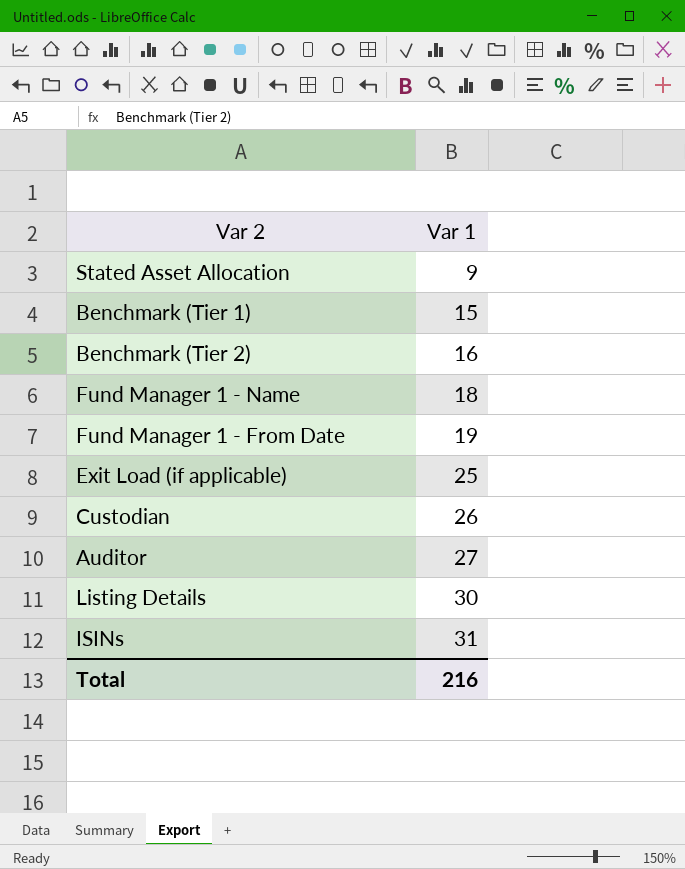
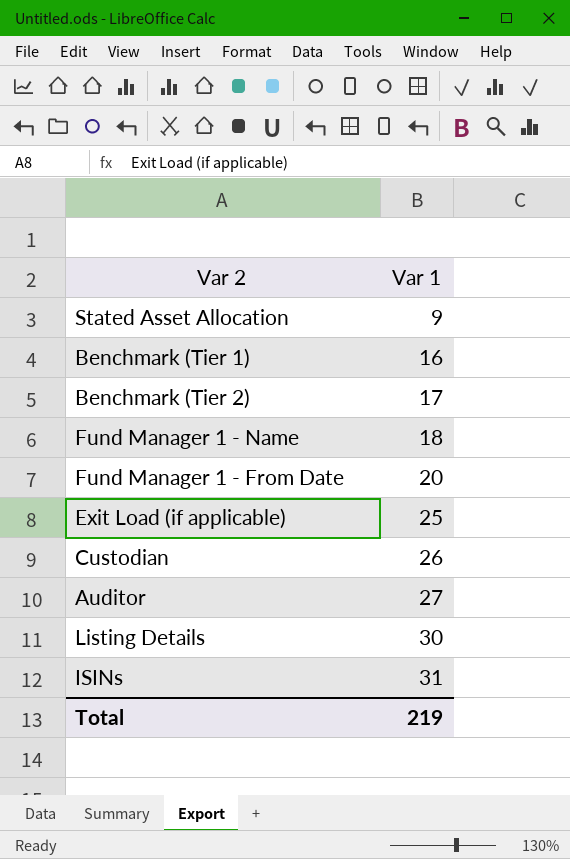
Benchmark (Tier 1) | Var 1: 15 -> 16
Benchmark (Tier 2) | Var 1: 16 -> 17
Fund Manager 1 - From Date | Var 1: 19 -> 20
Total | Var 1: 216 -> 219

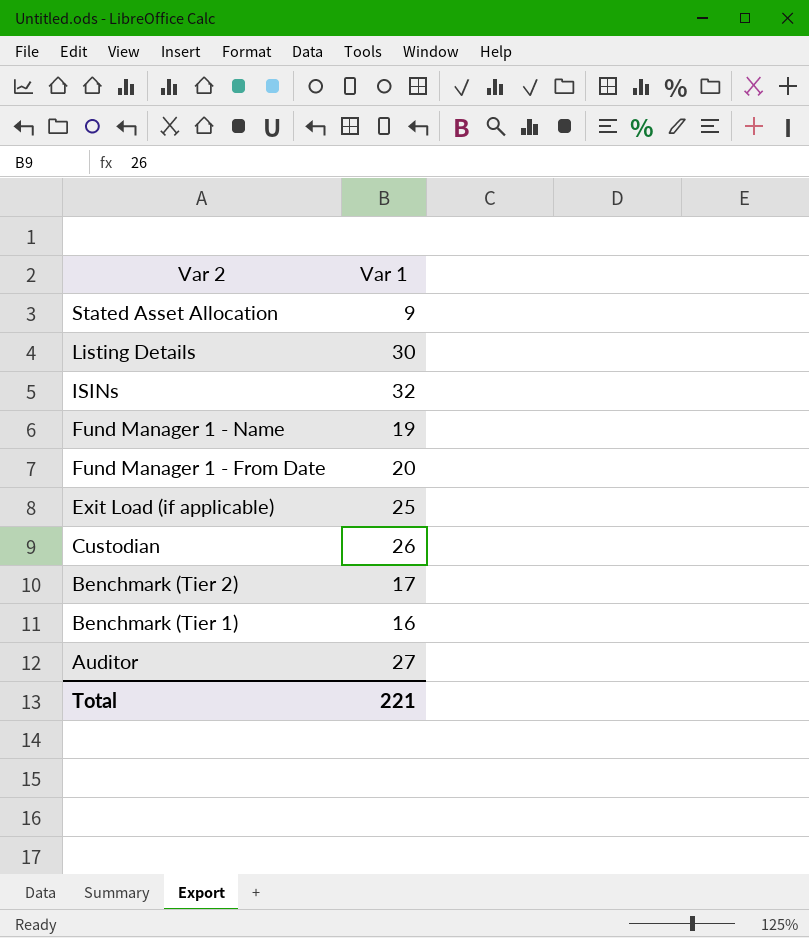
row order: Var 1 ascending -> Var 2 descending
ISINs | Var 1: 31 -> 32
Fund Manager 1 - Name | Var 1: 18 -> 19
Total | Var 1: 219 -> 221

